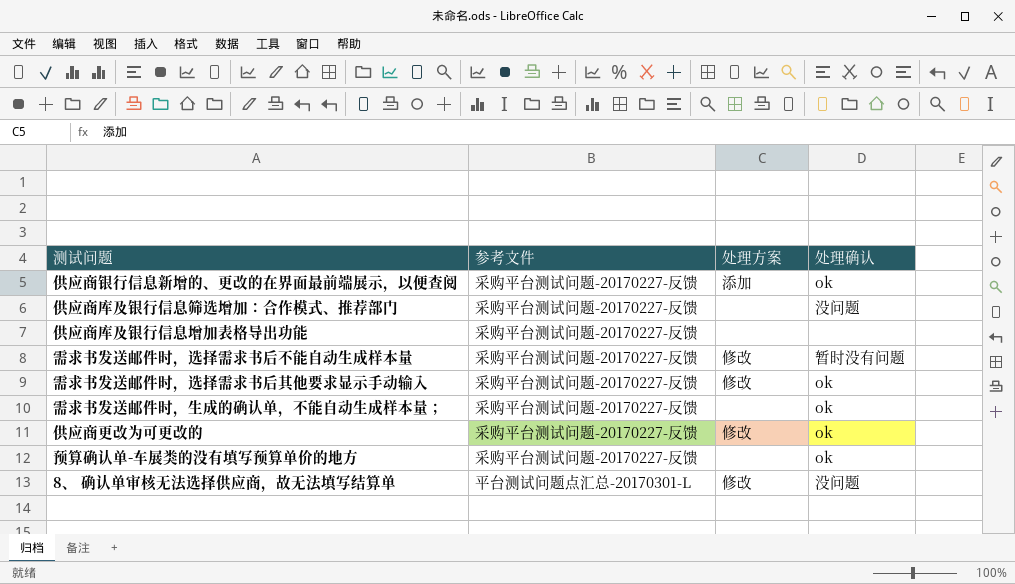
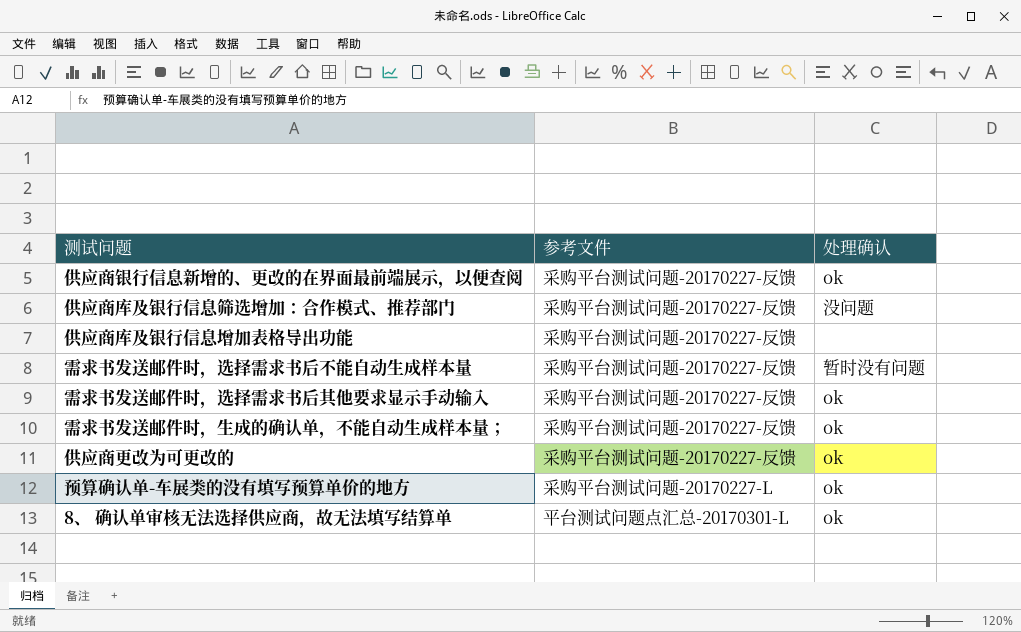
column 处理方案 | position: 3 -> none
预算确认单-车展类的没有填写预算单价的地方 | 参考文件: 采购平台测试问题-20170227-反馈 -> 采购平台测试问题-20170227-L
8、 确认单审核无法选择供应商，故无法填写结算单 | 处理确认: 没问题 -> ok

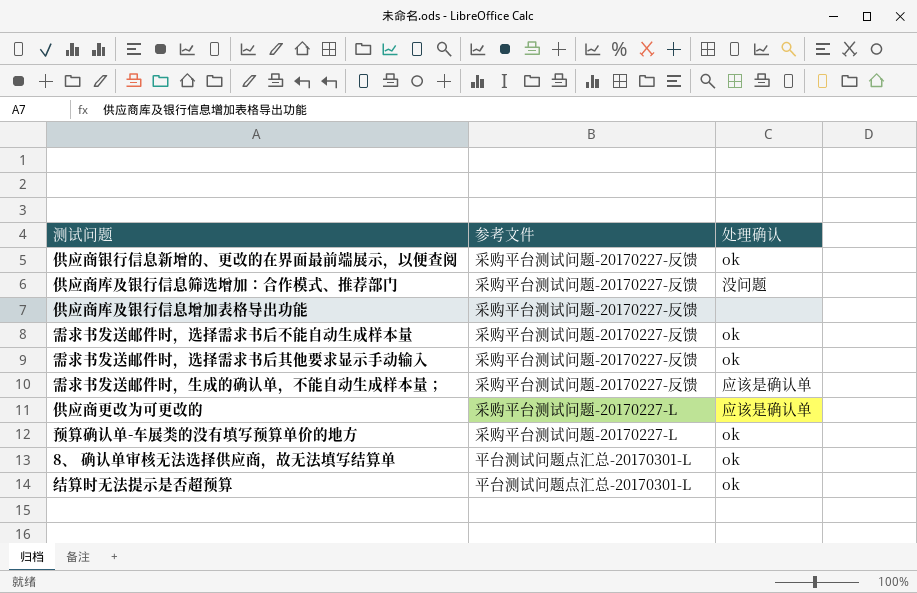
需求书发送邮件时，选择需求书后不能自动生成样本量 | 处理确认: 暂时没有问题 -> ok
需求书发送邮件时，生成的确认单，不能自动生成样本量； | 处理确认: ok -> 应该是确认单
供应商更改为可更改的 | 参考文件: 采购平台测试问题-20170227-反馈 -> 采购平台测试问题-20170227-L
供应商更改为可更改的 | 处理确认: ok -> 应该是确认单
row 结算时无法提示是否超预算: none -> 平台测试问题点汇总-20170301-L | ok

